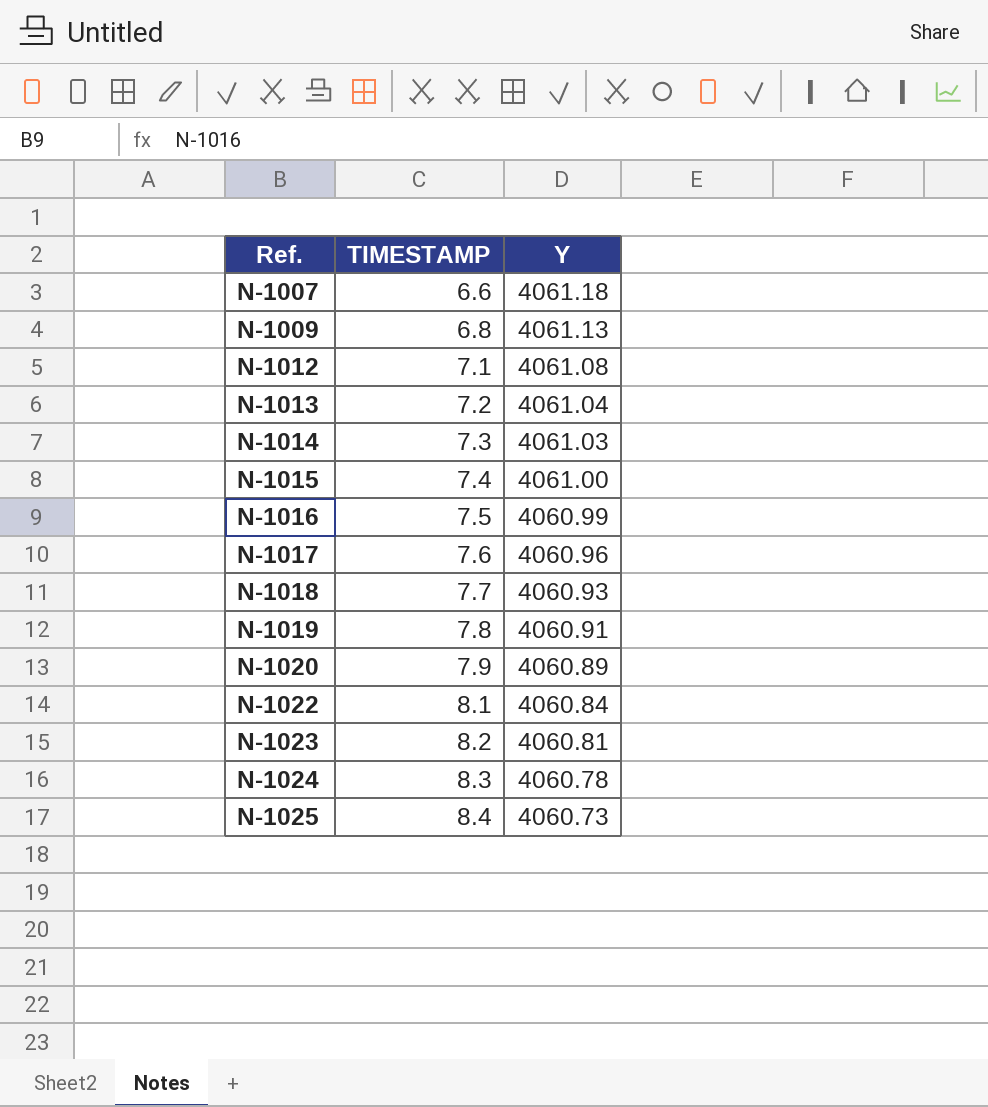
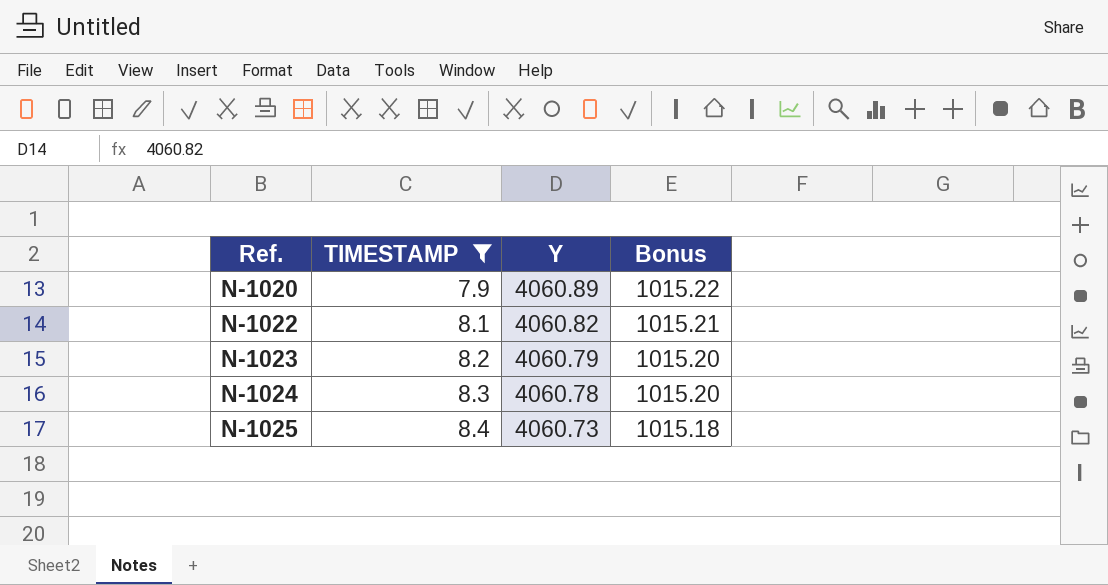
filter: none -> TIMESTAMP >= 7.9
column Bonus | formula: none -> [Y] * 0.25
N-1022 | Y: 4060.84 -> 4060.82
N-1023 | Y: 4060.81 -> 4060.79

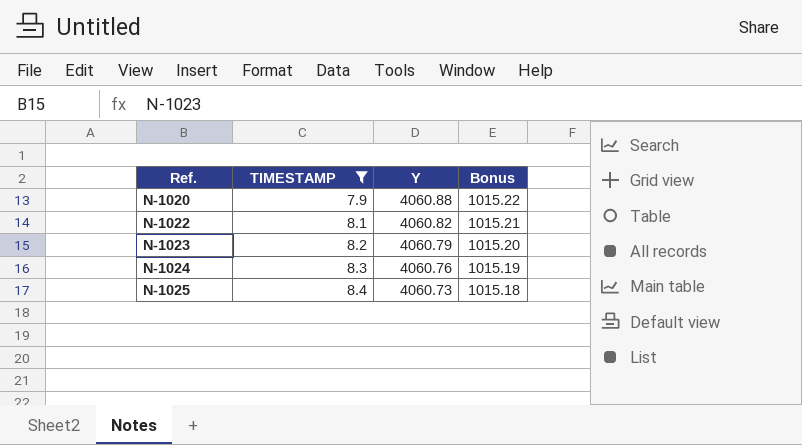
N-1020 | Y: 4060.89 -> 4060.88
N-1024 | Y: 4060.78 -> 4060.76
N-1024 | Bonus: 1015.20 -> 1015.19

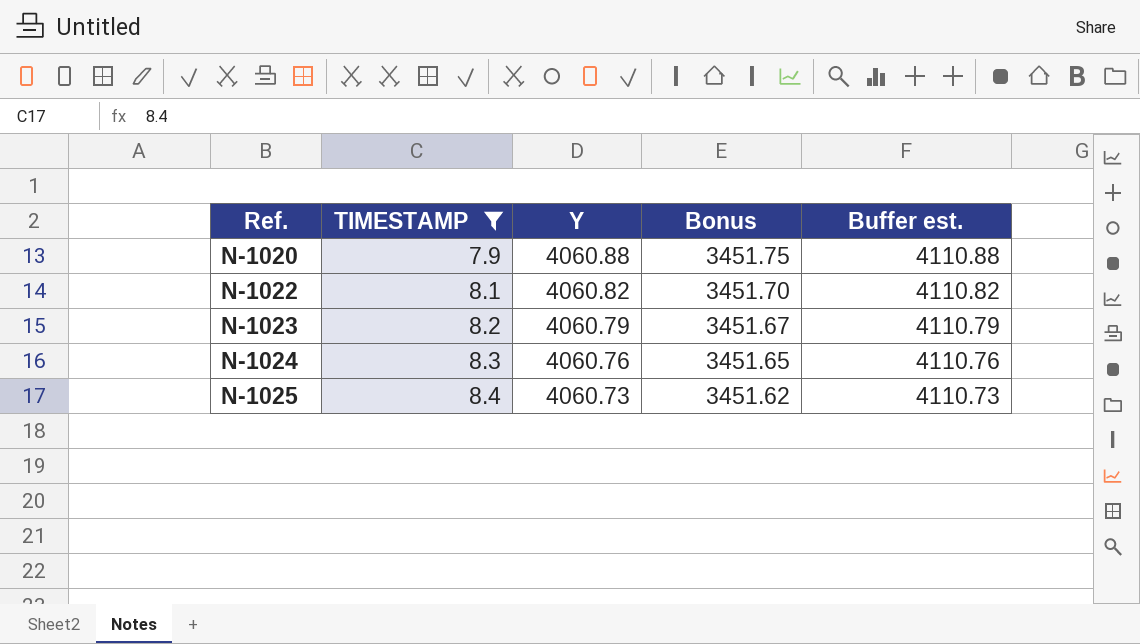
column Bonus | formula: [Y] * 0.25 -> [Y] * 0.85
column Buffer est. | formula: none -> [Y] + 50

